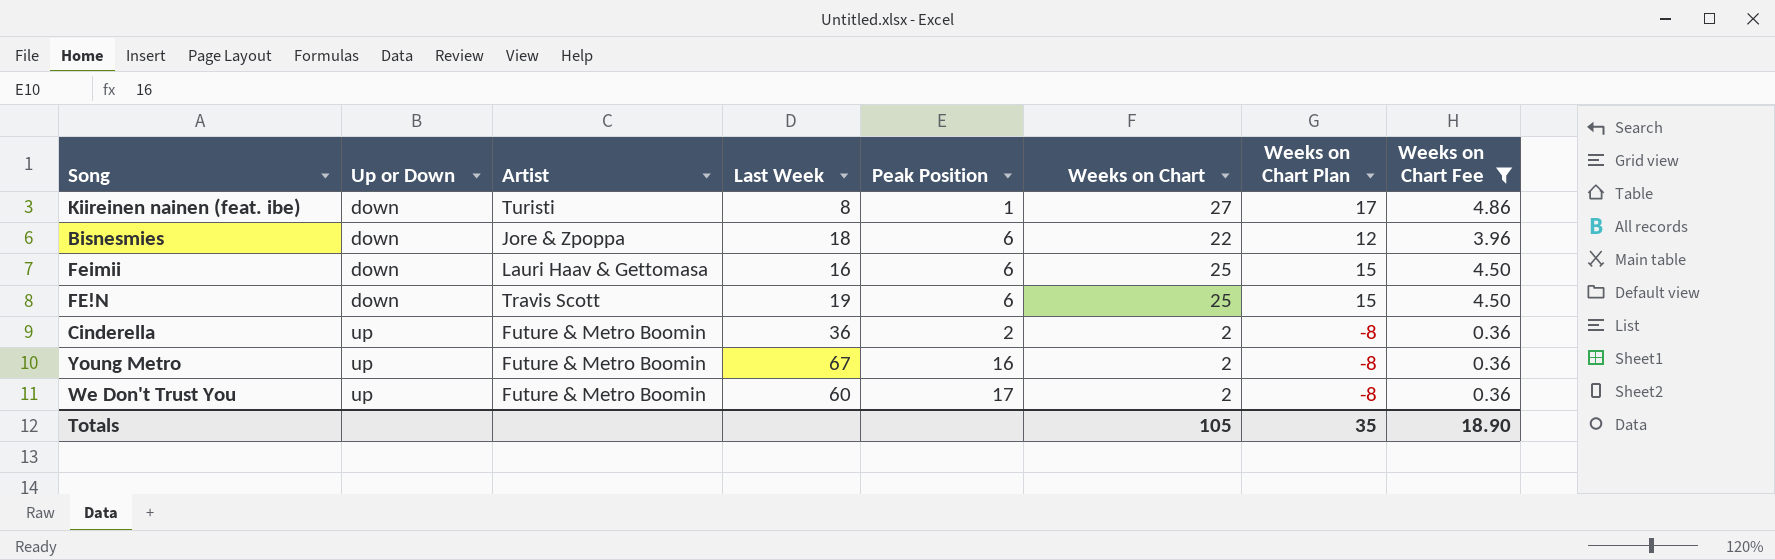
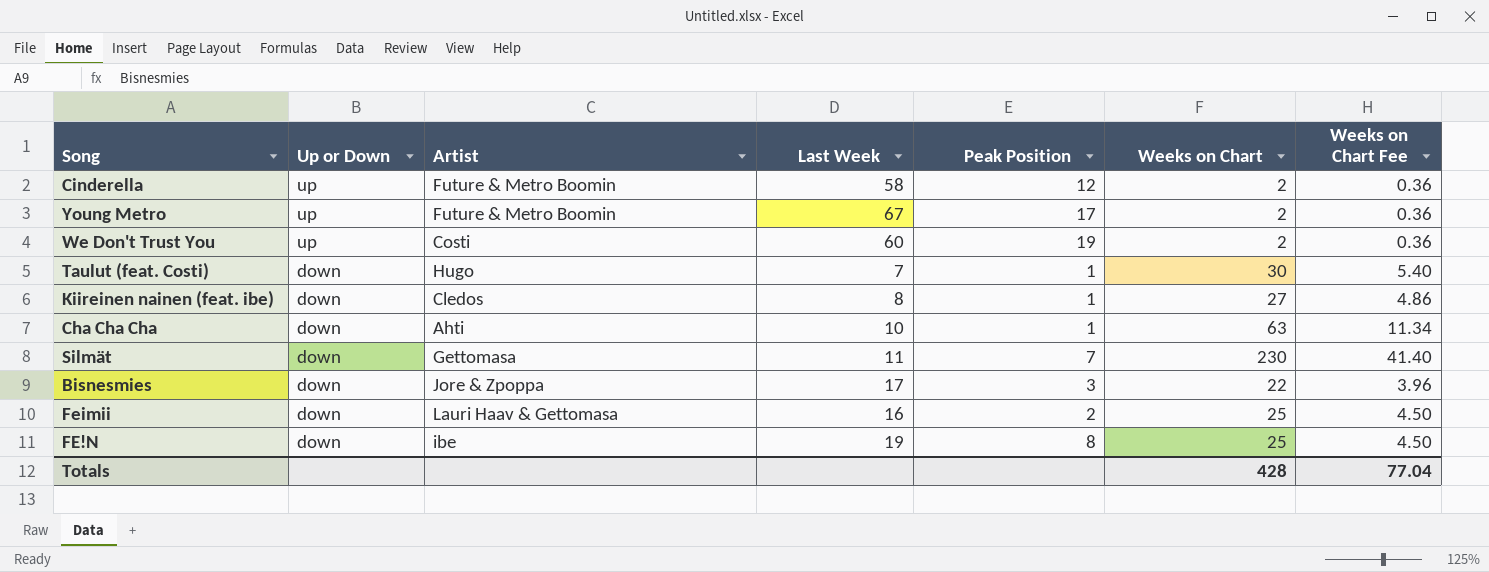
filter: Weeks on Chart Fee <= 4.86 -> none
row order: Up or Down ascending -> Up or Down descending
column Weeks on Chart Plan | formula: [Weeks on Chart] - 10 -> none
Cinderella | Last Week: 36 -> 58
Cinderella | Peak Position: 2 -> 12
Young Metro | Peak Position: 16 -> 17
We Don't Trust You | Artist: Future & Metro Boomin -> Costi
We Don't Trust You | Peak Position: 17 -> 19
Kiireinen nainen (feat. ibe) | Artist: Turisti -> Cledos
Bisnesmies | Last Week: 18 -> 17
Bisnesmies | Peak Position: 6 -> 3
Feimii | Peak Position: 6 -> 2
FE!N | Artist: Travis Scott -> ibe
FE!N | Peak Position: 6 -> 8
Totals | Weeks on Chart: 105 -> 428
Totals | Weeks on Chart Fee: 18.90 -> 77.04

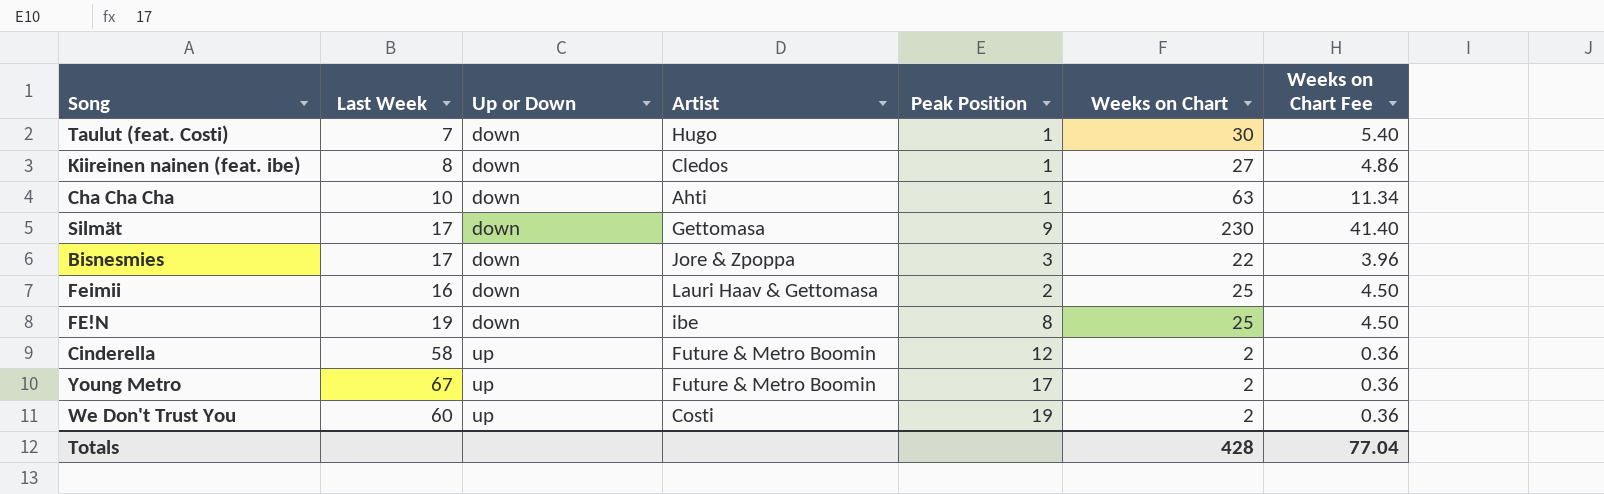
row order: Up or Down descending -> Up or Down ascending
column Last Week | position: 4 -> 2
Silmät | Last Week: 11 -> 17
Silmät | Peak Position: 7 -> 9

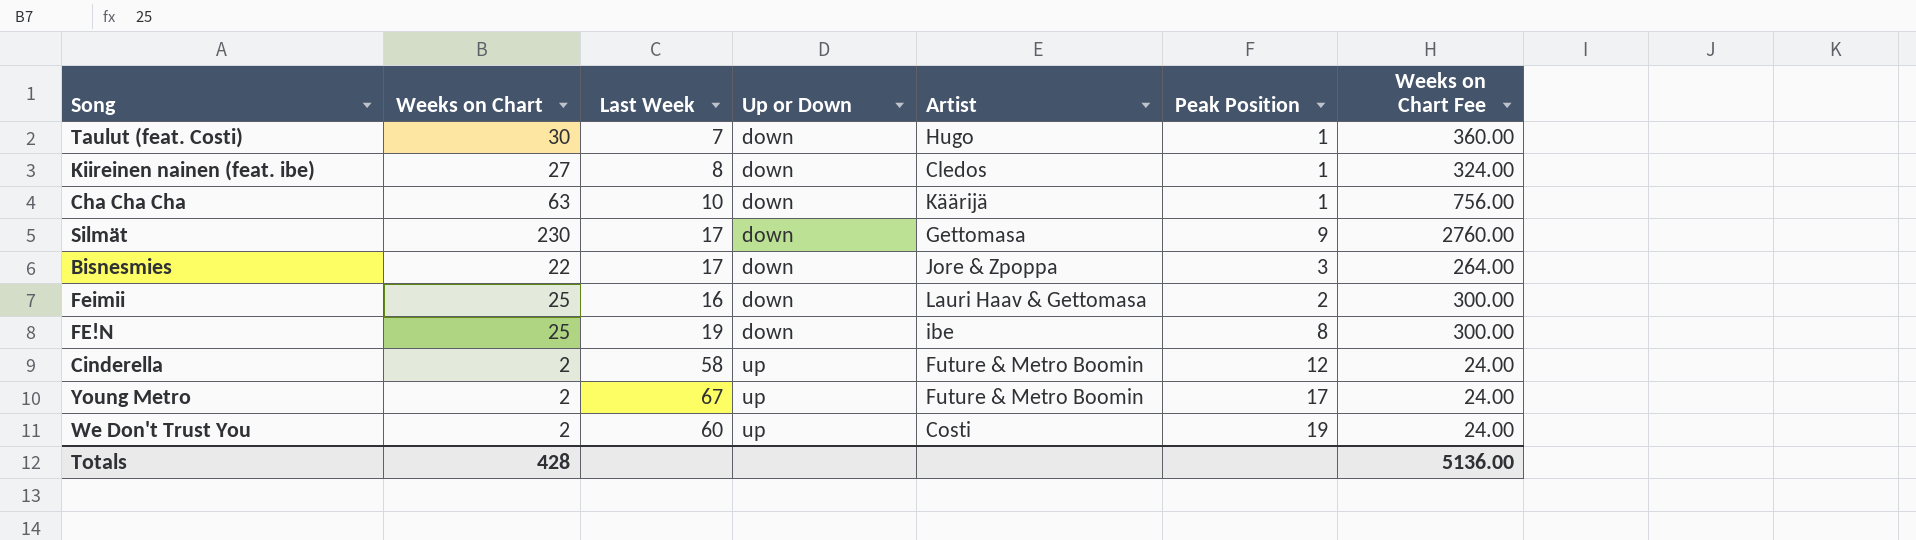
column Weeks on Chart | position: 6 -> 2
column Weeks on Chart Fee | formula: [Weeks on Chart] * 0.18 -> [Weeks on Chart] * 12
Cha Cha Cha | Artist: Ahti -> Käärijä
Totals | Weeks on Chart Fee: 77.04 -> 5136.00

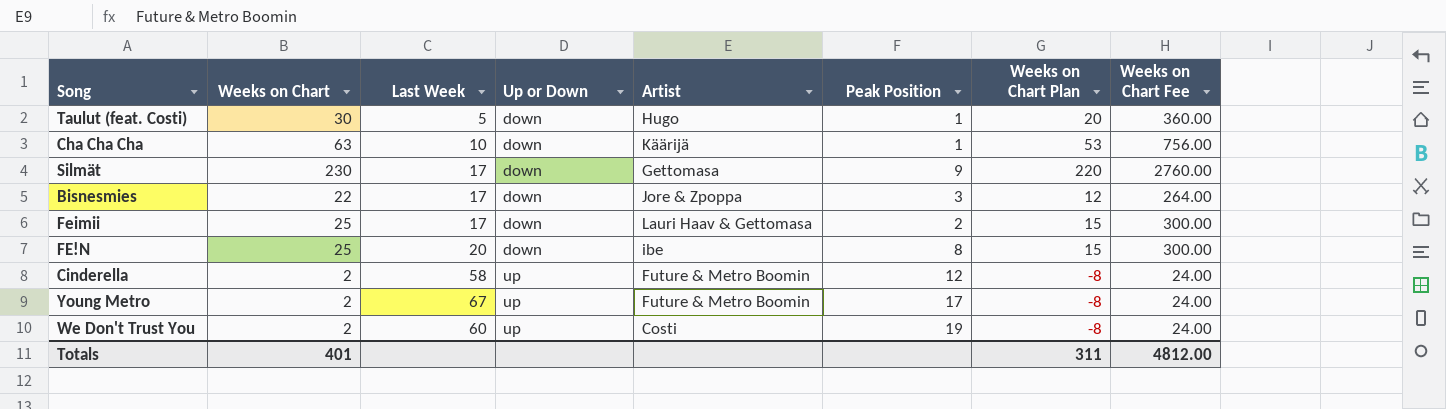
column Weeks on Chart Plan | formula: none -> [Weeks on Chart] - 10
row Kiireinen nainen (feat. ibe): 27 | 8 | down | Cledos | 1 | 324.00 -> none
Taulut (feat. Costi) | Last Week: 7 -> 5
Feimii | Last Week: 16 -> 17
FE!N | Last Week: 19 -> 20
Totals | Weeks on Chart: 428 -> 401
Totals | Weeks on Chart Fee: 5136.00 -> 4812.00

